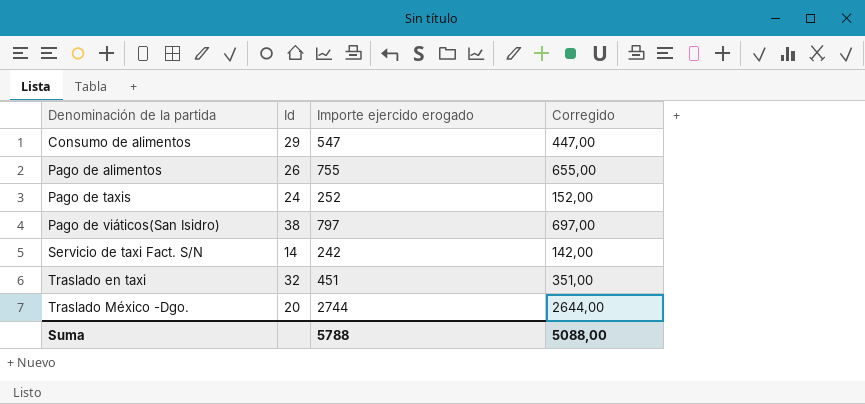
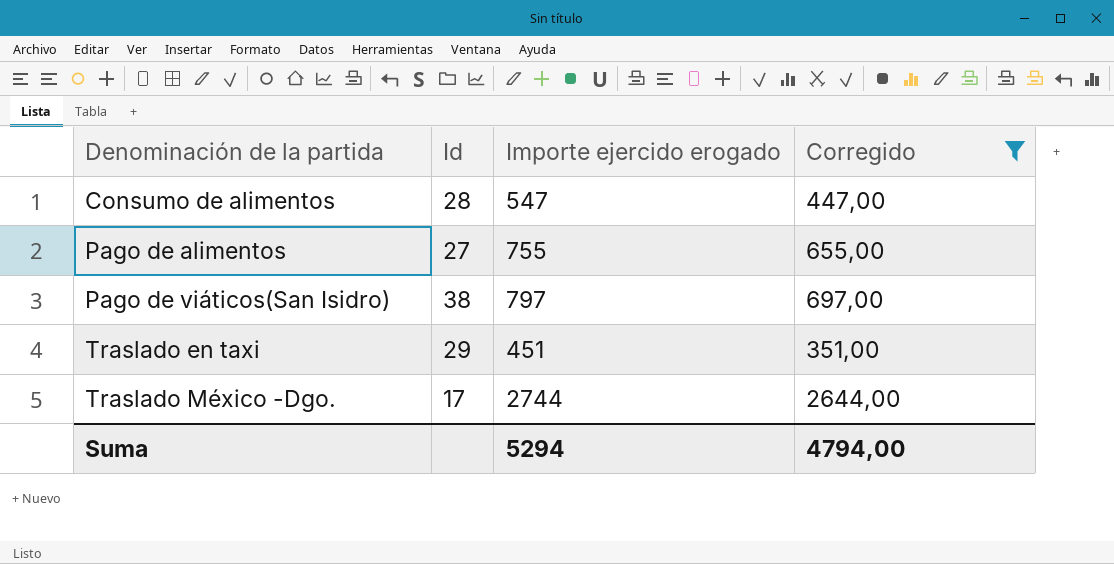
filter: none -> Corregido >= 351,00
Consumo de alimentos | Id: 29 -> 28
Pago de alimentos | Id: 26 -> 27
Traslado en taxi | Id: 32 -> 29
Traslado México -Dgo. | Id: 20 -> 17
Suma | Importe ejercido erogado: 5788 -> 5294
Suma | Corregido: 5088,00 -> 4794,00

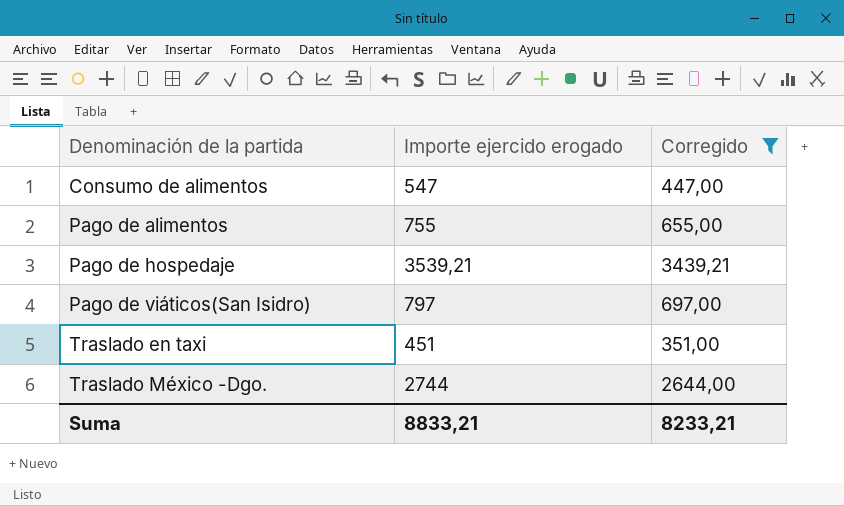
column Id | position: 2 -> none
row Pago de hospedaje: none -> 3539,21 | 3439,21
Suma | Importe ejercido erogado: 5294 -> 8833,21
Suma | Corregido: 4794,00 -> 8233,21

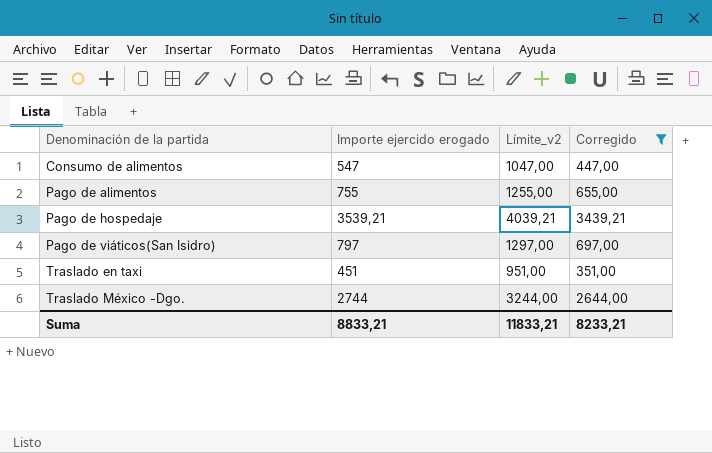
column Límite_v2 | formula: none -> [Importe ejercido erogado] + 500

